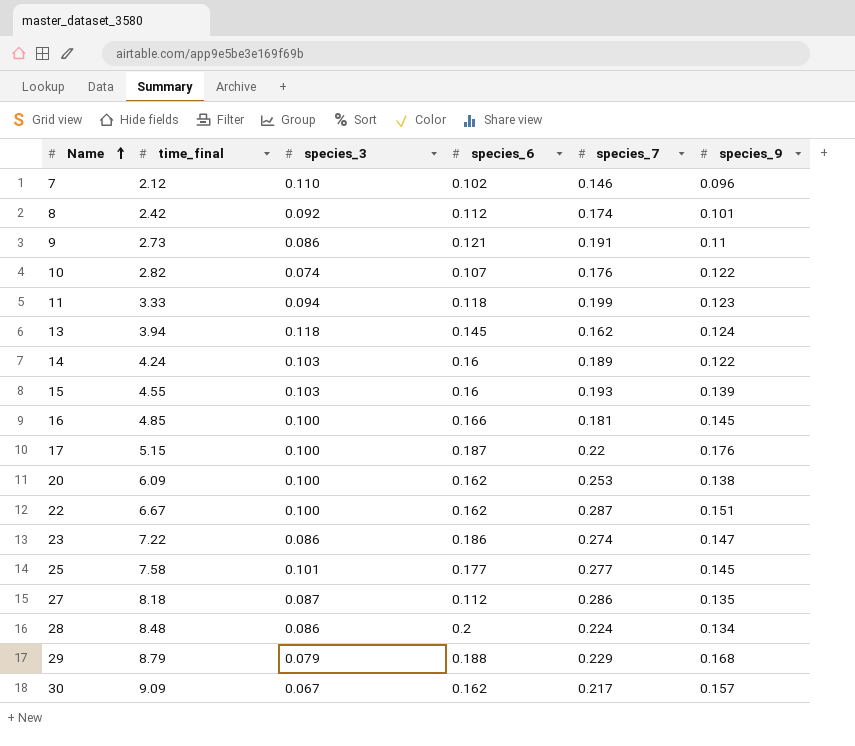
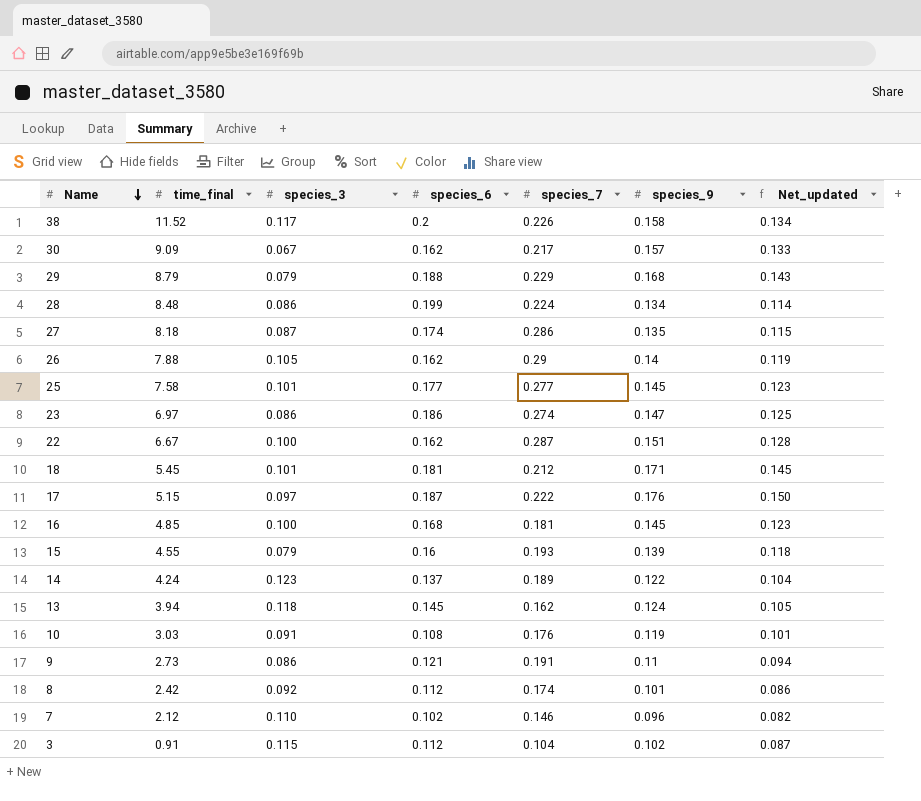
row order: Name ascending -> Name descending
column Net_updated | formula: none -> [species_9] * 0.85
row 11: 3.33 | 0.094 | 0.118 | 0.199 | 0.123 -> none
row 20: 6.09 | 0.100 | 0.162 | 0.253 | 0.138 -> none
row 38: none -> 11.52 | 0.117 | 0.2 | 0.226 | 0.158 | 0.134
28 | species_6: 0.2 -> 0.199
27 | species_6: 0.112 -> 0.174
row 26: none -> 7.88 | 0.105 | 0.162 | 0.29 | 0.14 | 0.119
23 | time_final: 7.22 -> 6.97
row 18: none -> 5.45 | 0.101 | 0.181 | 0.212 | 0.171 | 0.145
17 | species_3: 0.100 -> 0.097
17 | species_7: 0.22 -> 0.222
16 | species_6: 0.166 -> 0.168
15 | species_3: 0.103 -> 0.079
14 | species_3: 0.103 -> 0.123
14 | species_6: 0.16 -> 0.137
10 | time_final: 2.82 -> 3.03
10 | species_3: 0.074 -> 0.091
10 | species_6: 0.107 -> 0.108
10 | species_9: 0.122 -> 0.119
row 3: none -> 0.91 | 0.115 | 0.112 | 0.104 | 0.102 | 0.087

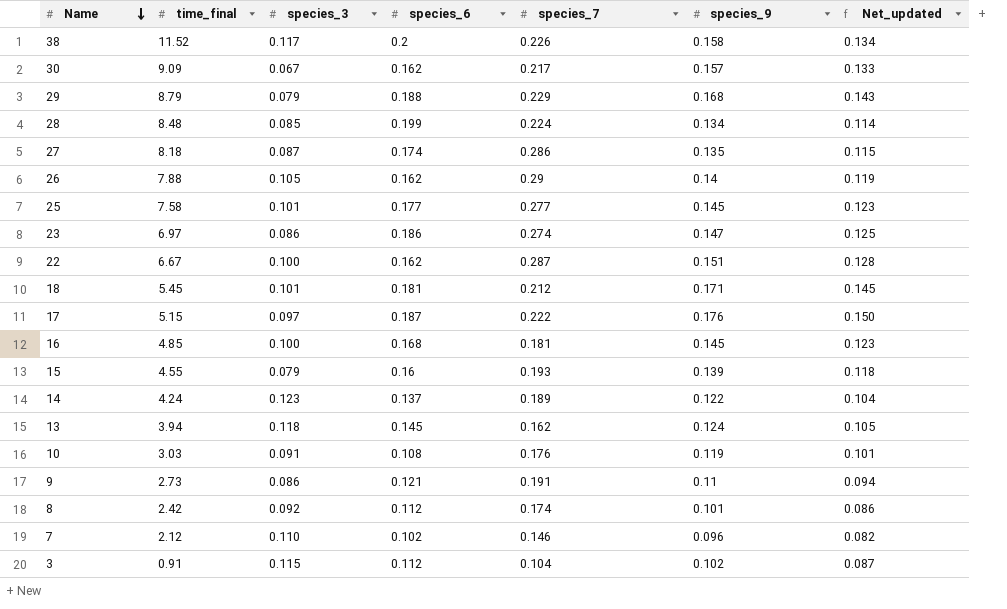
28 | species_3: 0.086 -> 0.085

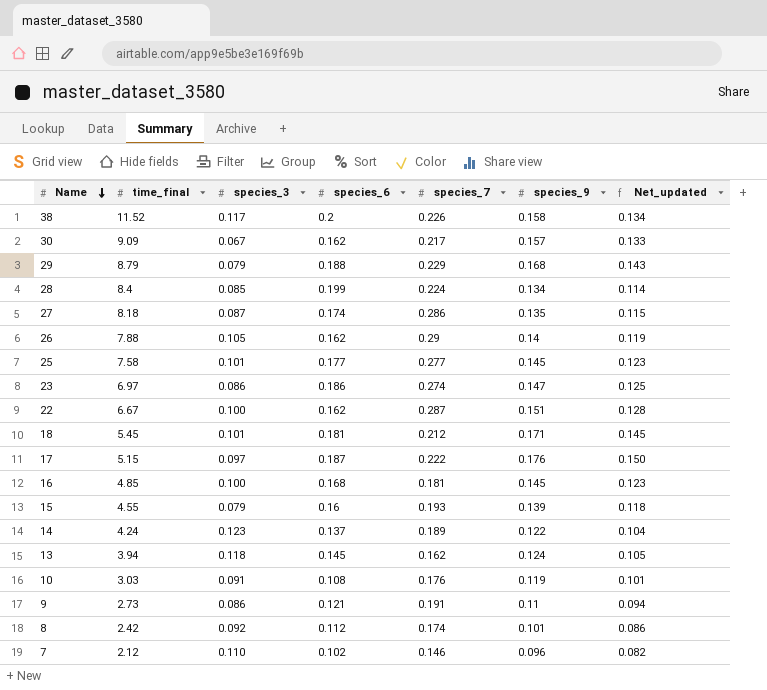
row 3: 0.91 | 0.115 | 0.112 | 0.104 | 0.102 | 0.087 -> none
28 | time_final: 8.48 -> 8.4

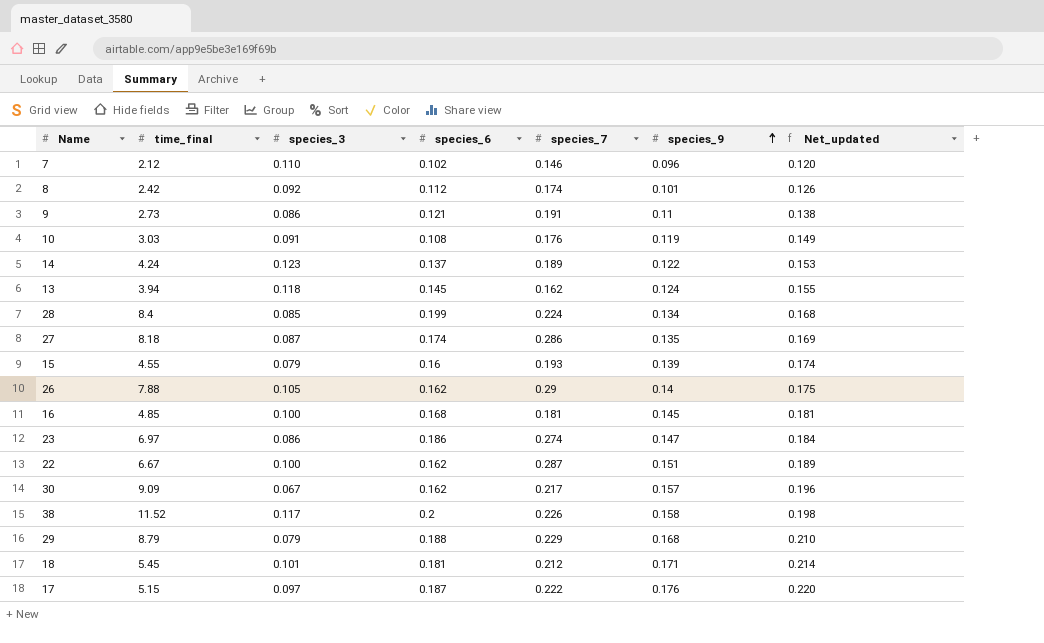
row order: Name descending -> species_9 ascending
column Net_updated | formula: [species_9] * 0.85 -> [species_9] * 1.25
row 25: 7.58 | 0.101 | 0.177 | 0.277 | 0.145 | 0.123 -> none

